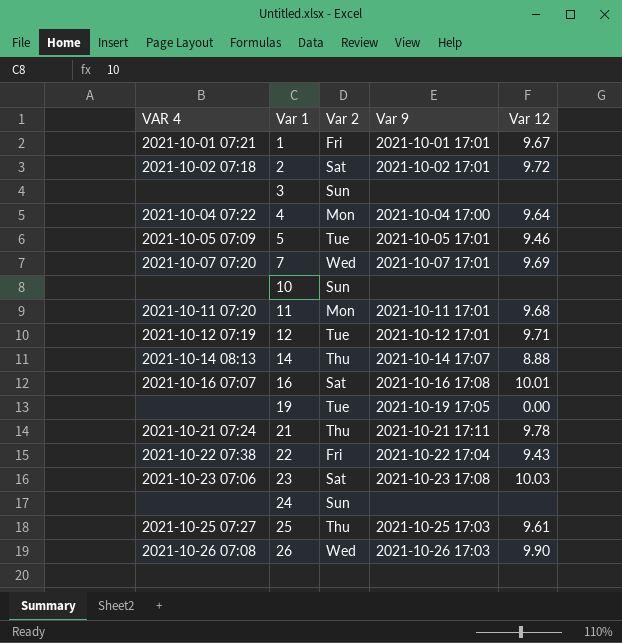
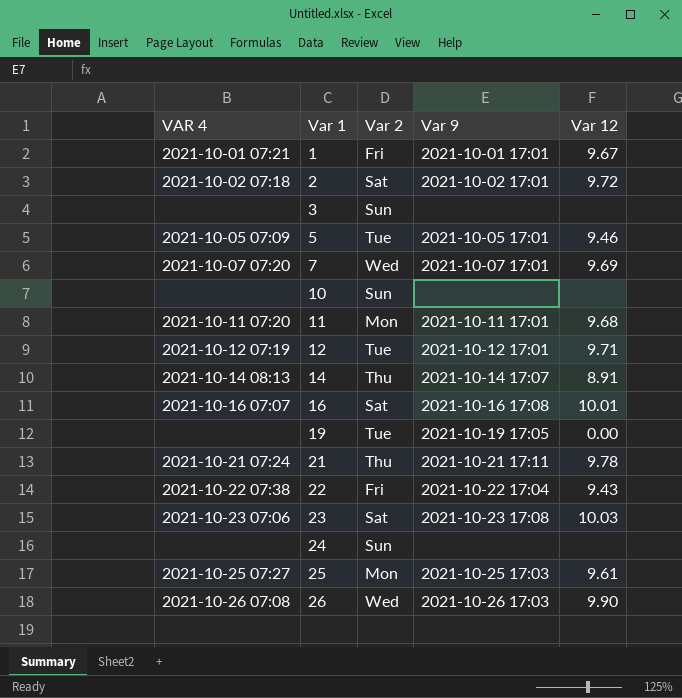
row 4: 2021-10-04 07:22 | Mon | 2021-10-04 17:00 | 9.64 -> none
14 | Var 12: 8.88 -> 8.91
25 | Var 2: Thu -> Mon

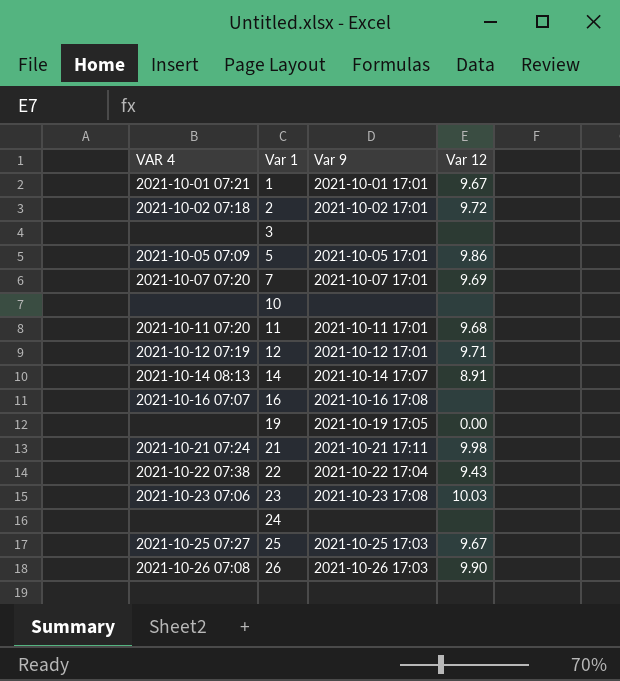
column Var 2 | position: 3 -> none
5 | Var 12: 9.46 -> 9.86
16 | Var 12: 10.01 -> none
21 | Var 12: 9.78 -> 9.98
25 | Var 12: 9.61 -> 9.67

